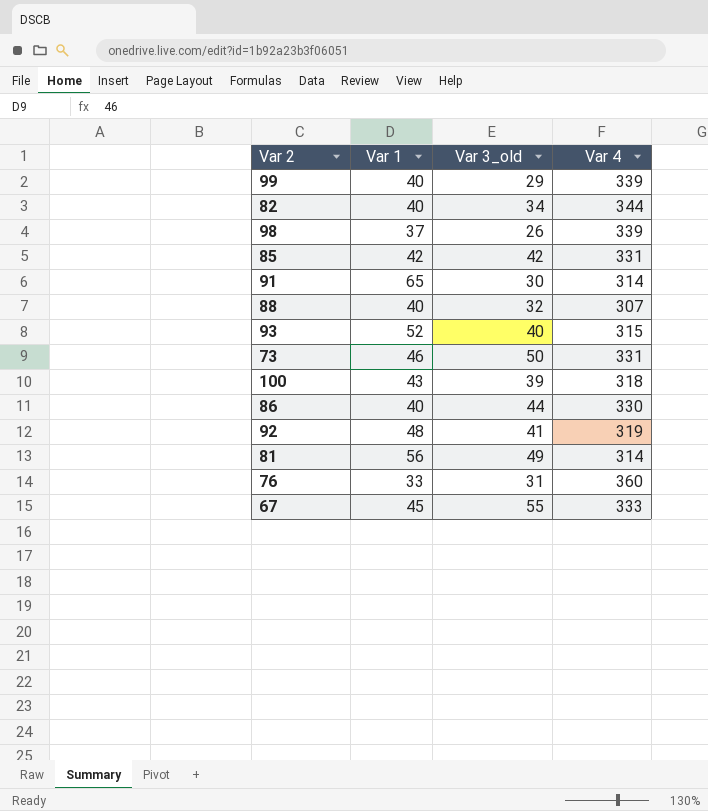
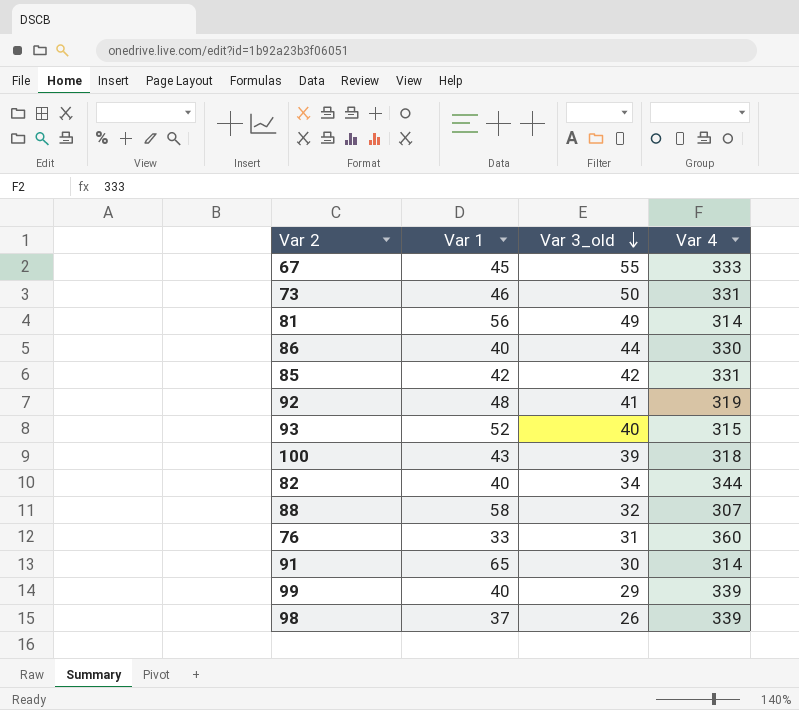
row order: none -> Var 3_old descending
88 | Var 1: 40 -> 58

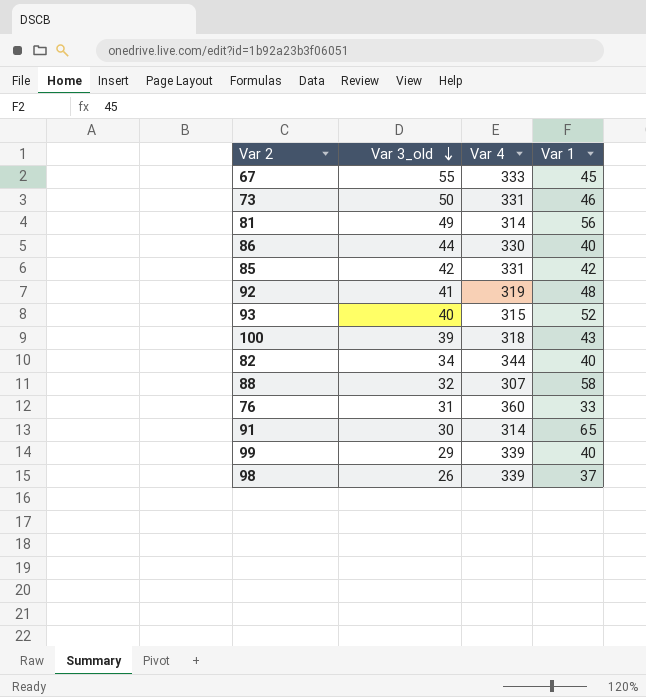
column Var 1 | position: 2 -> 4

